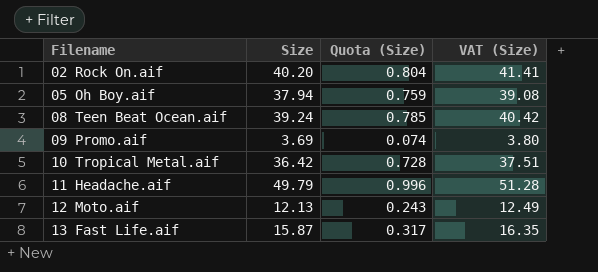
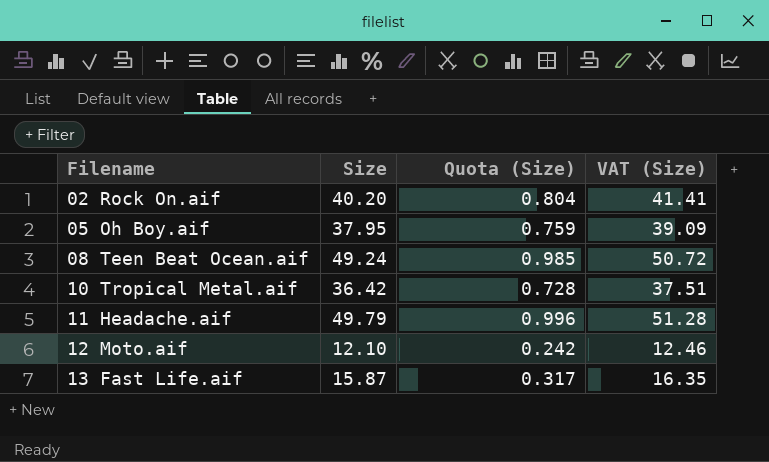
row 09 Promo.aif: 3.69 | 0.074 | 3.80 -> none
05 Oh Boy.aif | Size: 37.94 -> 37.95
05 Oh Boy.aif | VAT (Size): 39.08 -> 39.09
08 Teen Beat Ocean.aif | Size: 39.24 -> 49.24
08 Teen Beat Ocean.aif | Quota (Size): 0.785 -> 0.985
08 Teen Beat Ocean.aif | VAT (Size): 40.42 -> 50.72
12 Moto.aif | Size: 12.13 -> 12.10
12 Moto.aif | Quota (Size): 0.243 -> 0.242
12 Moto.aif | VAT (Size): 12.49 -> 12.46

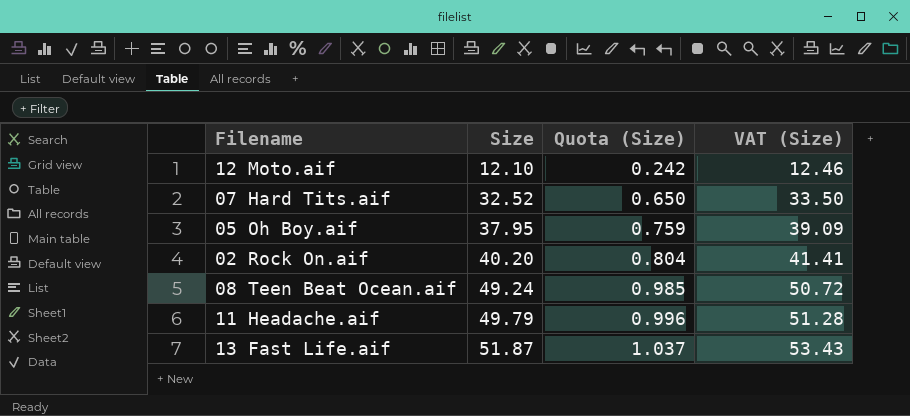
row order: Filename ascending -> Size ascending
row 10 Tropical Metal.aif: 36.42 | 0.728 | 37.51 -> none
row 07 Hard Tits.aif: none -> 32.52 | 0.650 | 33.50
13 Fast Life.aif | Size: 15.87 -> 51.87
13 Fast Life.aif | Quota (Size): 0.317 -> 1.037
13 Fast Life.aif | VAT (Size): 16.35 -> 53.43

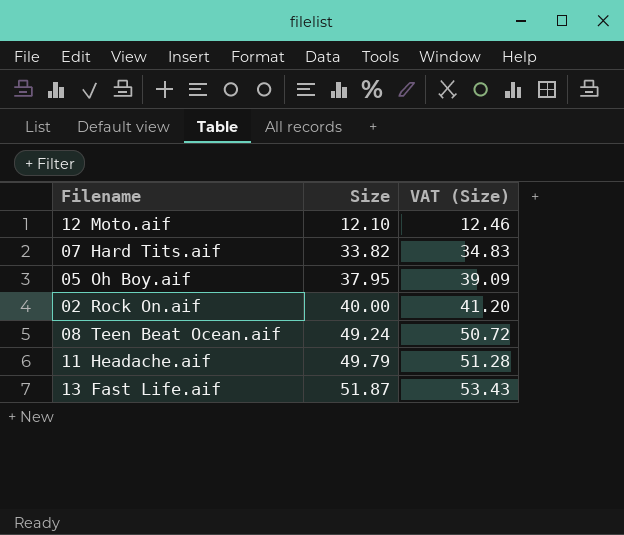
column Quota (Size) | formula: [Size] * 0.02 -> none
07 Hard Tits.aif | Size: 32.52 -> 33.82
07 Hard Tits.aif | VAT (Size): 33.50 -> 34.83
02 Rock On.aif | Size: 40.20 -> 40.00
02 Rock On.aif | VAT (Size): 41.41 -> 41.20

